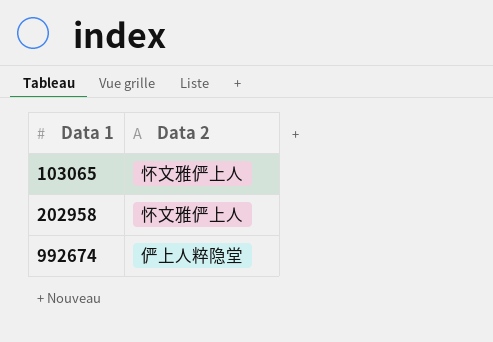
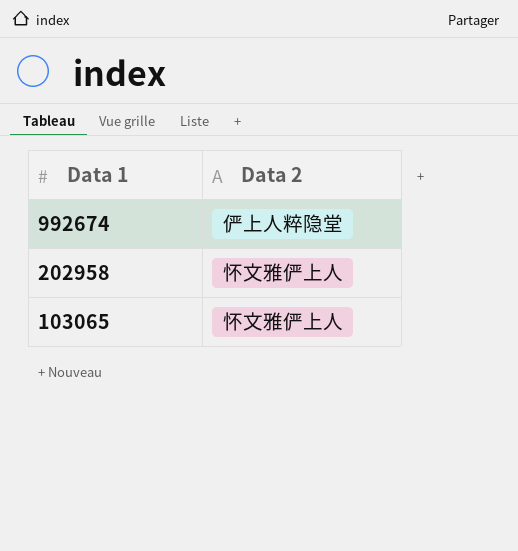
row order: Data 1 ascending -> Data 1 descending

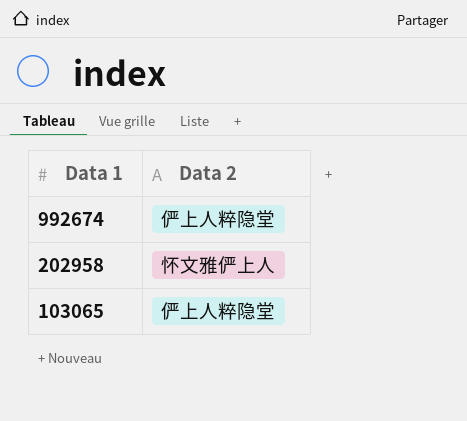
103065 | Data 2: 怀文雅俨上人 -> 俨上人粹隐堂

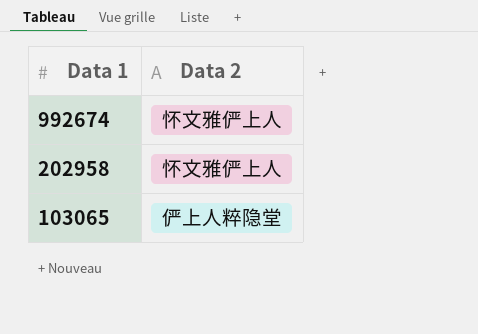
992674 | Data 2: 俨上人粹隐堂 -> 怀文雅俨上人

